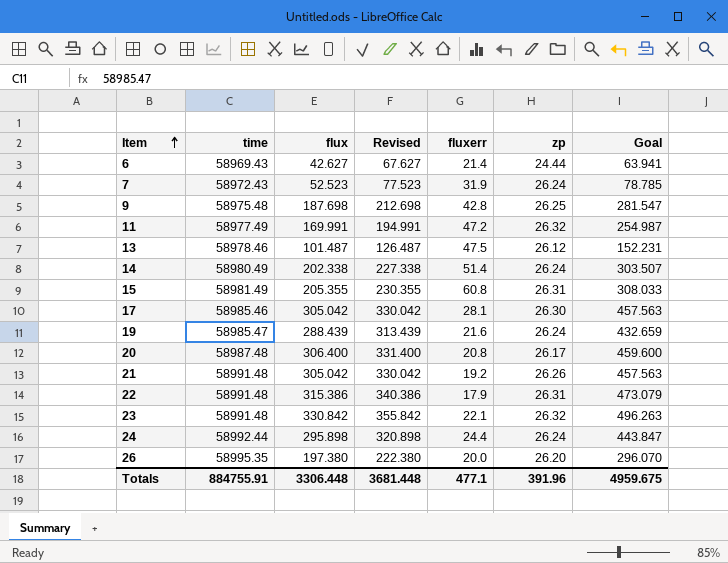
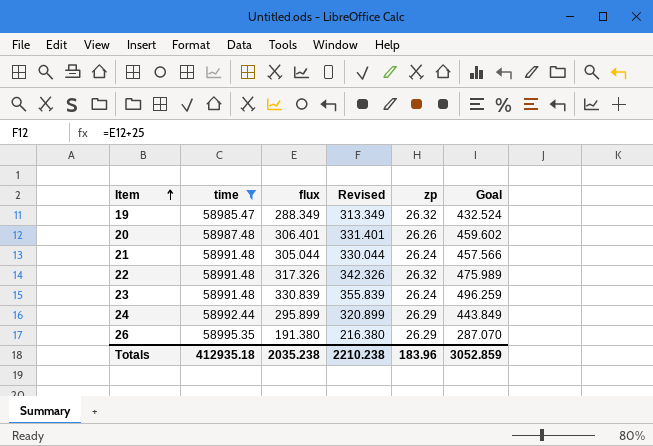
filter: none -> time >= 58985.47
column fluxerr | position: 5 -> none
19 | flux: 288.439 -> 288.349
19 | Revised: 313.439 -> 313.349
19 | zp: 26.24 -> 26.32
19 | Goal: 432.659 -> 432.524
20 | flux: 306.400 -> 306.401
20 | Revised: 331.400 -> 331.401
20 | zp: 26.17 -> 26.26
20 | Goal: 459.600 -> 459.602
21 | flux: 305.042 -> 305.044
21 | Revised: 330.042 -> 330.044
21 | zp: 26.26 -> 26.24
21 | Goal: 457.563 -> 457.566
22 | flux: 315.386 -> 317.326
22 | Revised: 340.386 -> 342.326
22 | zp: 26.31 -> 26.32
22 | Goal: 473.079 -> 475.989
23 | flux: 330.842 -> 330.839
23 | Revised: 355.842 -> 355.839
23 | zp: 26.32 -> 26.24
23 | Goal: 496.263 -> 496.259
24 | flux: 295.898 -> 295.899
24 | Revised: 320.898 -> 320.899
24 | zp: 26.24 -> 26.29
24 | Goal: 443.847 -> 443.849
26 | flux: 197.380 -> 191.380
26 | Revised: 222.380 -> 216.380
26 | zp: 26.20 -> 26.29
26 | Goal: 296.070 -> 287.070
Totals | time: 884755.91 -> 412935.18
Totals | flux: 3306.448 -> 2035.238
Totals | Revised: 3681.448 -> 2210.238
Totals | zp: 391.96 -> 183.96
Totals | Goal: 4959.675 -> 3052.859

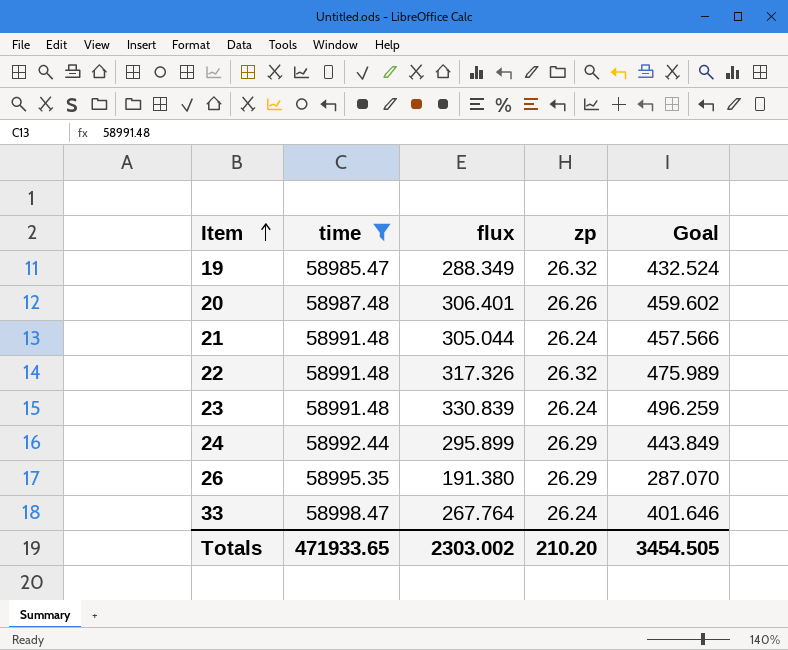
column Revised | formula: [flux] + 25 -> none
row 33: none -> 58998.47 | 267.764 | 26.24 | 401.646
Totals | time: 412935.18 -> 471933.65
Totals | flux: 2035.238 -> 2303.002
Totals | zp: 183.96 -> 210.20
Totals | Goal: 3052.859 -> 3454.505

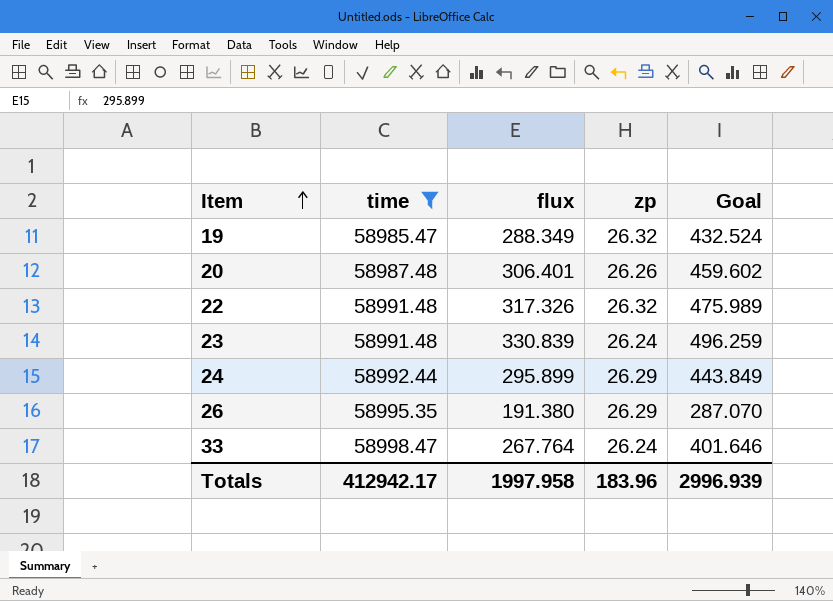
row 21: 58991.48 | 305.044 | 26.24 | 457.566 -> none
Totals | time: 471933.65 -> 412942.17
Totals | flux: 2303.002 -> 1997.958
Totals | zp: 210.20 -> 183.96
Totals | Goal: 3454.505 -> 2996.939

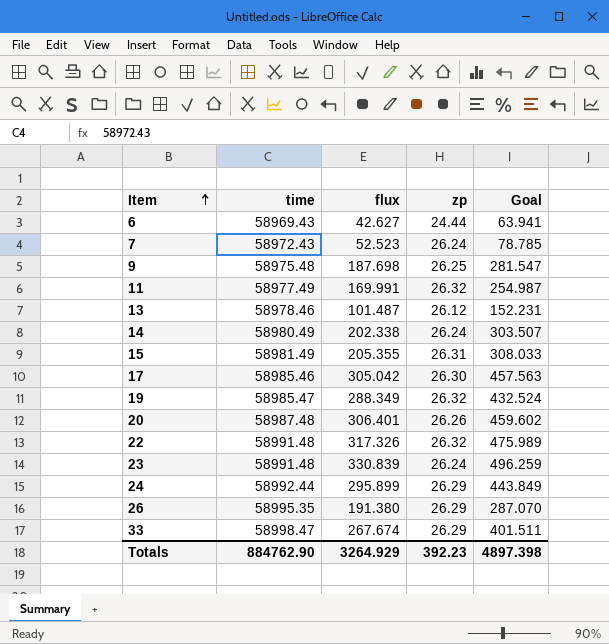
filter: time >= 58985.47 -> none
33 | flux: 267.764 -> 267.674
33 | zp: 26.24 -> 26.29
33 | Goal: 401.646 -> 401.511
Totals | time: 412942.17 -> 884762.90
Totals | flux: 1997.958 -> 3264.929
Totals | zp: 183.96 -> 392.23
Totals | Goal: 2996.939 -> 4897.398

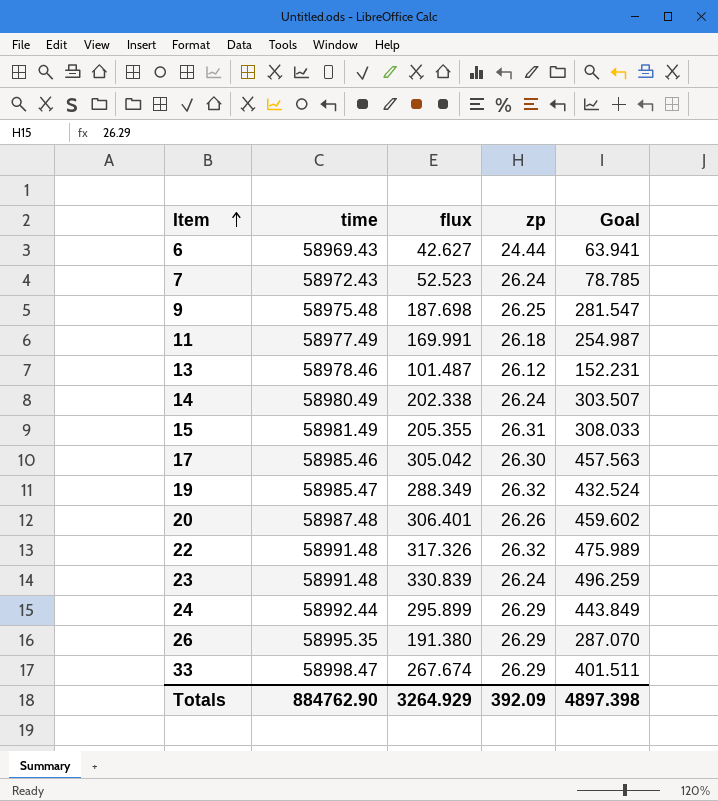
11 | zp: 26.32 -> 26.18
Totals | zp: 392.23 -> 392.09

